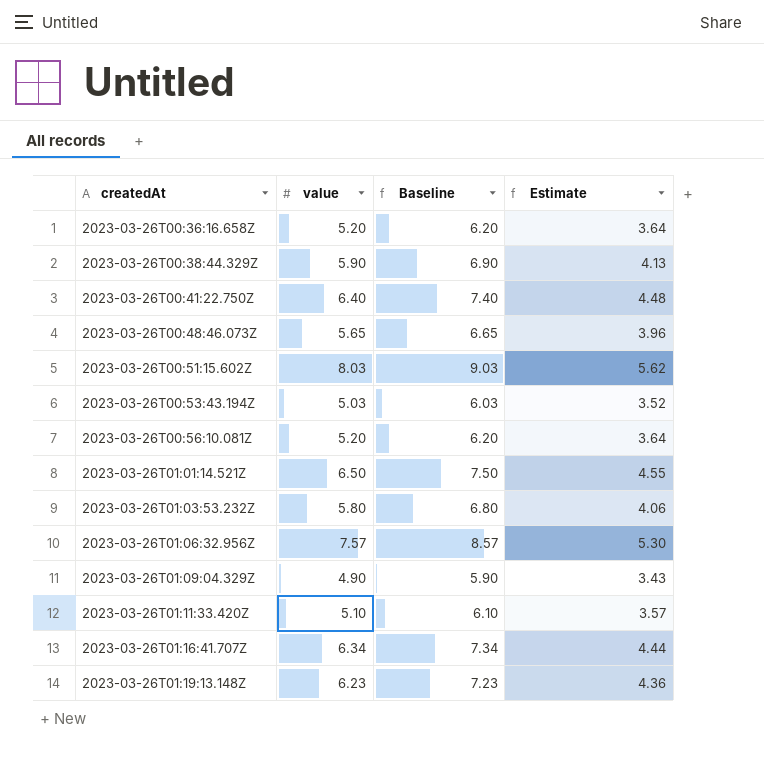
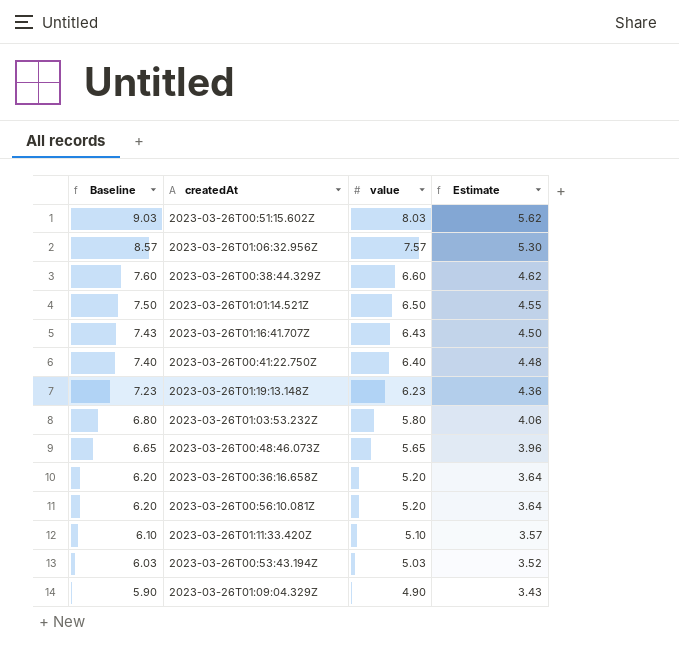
row order: createdAt ascending -> Baseline descending
column Baseline | position: 3 -> 1
2023-03-26T00:38:44.329Z | Baseline: 6.90 -> 7.60
2023-03-26T00:38:44.329Z | value: 5.90 -> 6.60
2023-03-26T00:38:44.329Z | Estimate: 4.13 -> 4.62
2023-03-26T01:16:41.707Z | Baseline: 7.34 -> 7.43
2023-03-26T01:16:41.707Z | value: 6.34 -> 6.43
2023-03-26T01:16:41.707Z | Estimate: 4.44 -> 4.50

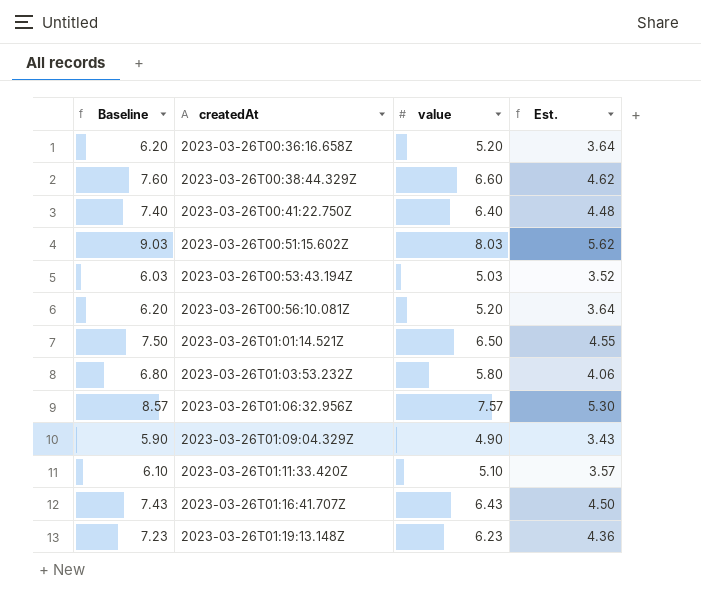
row order: Baseline descending -> createdAt ascending
column name: Estimate -> Est.
row 2023-03-26T00:48:46.073Z: 6.65 | 5.65 | 3.96 -> none

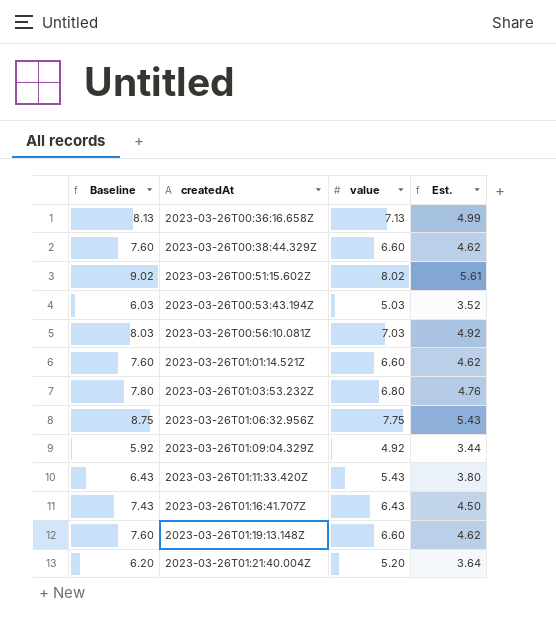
row 2023-03-26T00:41:22.750Z: 7.40 | 6.40 | 4.48 -> none
2023-03-26T00:36:16.658Z | Baseline: 6.20 -> 8.13
2023-03-26T00:36:16.658Z | value: 5.20 -> 7.13
2023-03-26T00:36:16.658Z | Est.: 3.64 -> 4.99
2023-03-26T00:51:15.602Z | Baseline: 9.03 -> 9.02
2023-03-26T00:51:15.602Z | value: 8.03 -> 8.02
2023-03-26T00:51:15.602Z | Est.: 5.62 -> 5.61
2023-03-26T00:56:10.081Z | Baseline: 6.20 -> 8.03
2023-03-26T00:56:10.081Z | value: 5.20 -> 7.03
2023-03-26T00:56:10.081Z | Est.: 3.64 -> 4.92
2023-03-26T01:01:14.521Z | Baseline: 7.50 -> 7.60
2023-03-26T01:01:14.521Z | value: 6.50 -> 6.60
2023-03-26T01:01:14.521Z | Est.: 4.55 -> 4.62
2023-03-26T01:03:53.232Z | Baseline: 6.80 -> 7.80
2023-03-26T01:03:53.232Z | value: 5.80 -> 6.80
2023-03-26T01:03:53.232Z | Est.: 4.06 -> 4.76
2023-03-26T01:06:32.956Z | Baseline: 8.57 -> 8.75
2023-03-26T01:06:32.956Z | value: 7.57 -> 7.75
2023-03-26T01:06:32.956Z | Est.: 5.30 -> 5.43
2023-03-26T01:09:04.329Z | Baseline: 5.90 -> 5.92
2023-03-26T01:09:04.329Z | value: 4.90 -> 4.92
2023-03-26T01:09:04.329Z | Est.: 3.43 -> 3.44
2023-03-26T01:11:33.420Z | Baseline: 6.10 -> 6.43
2023-03-26T01:11:33.420Z | value: 5.10 -> 5.43
2023-03-26T01:11:33.420Z | Est.: 3.57 -> 3.80
2023-03-26T01:19:13.148Z | Baseline: 7.23 -> 7.60
2023-03-26T01:19:13.148Z | value: 6.23 -> 6.60
2023-03-26T01:19:13.148Z | Est.: 4.36 -> 4.62
row 2023-03-26T01:21:40.004Z: none -> 6.20 | 5.20 | 3.64

